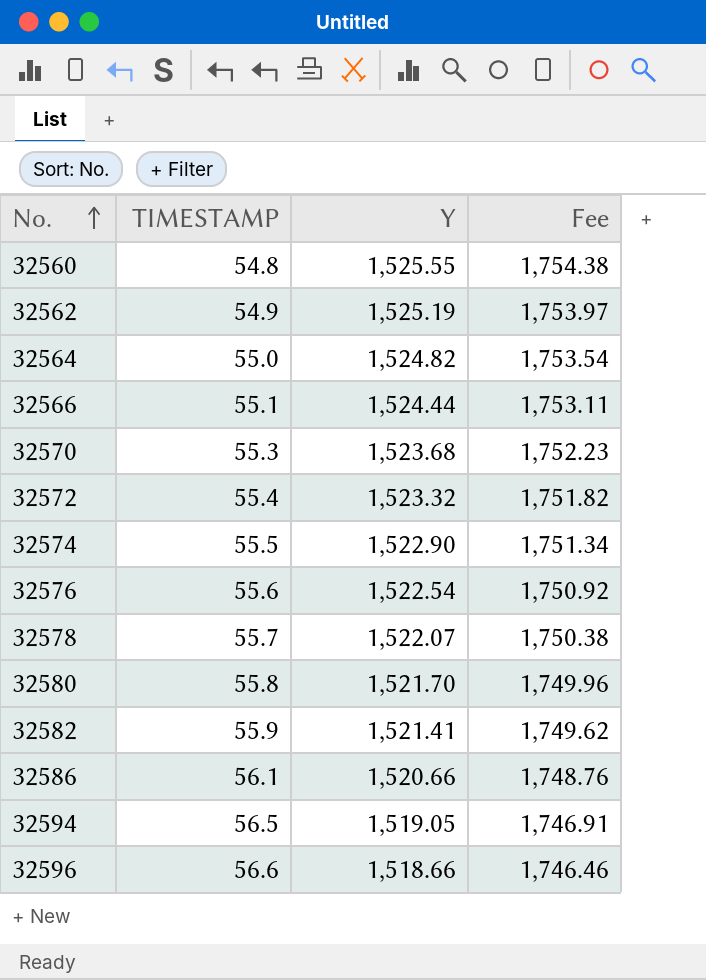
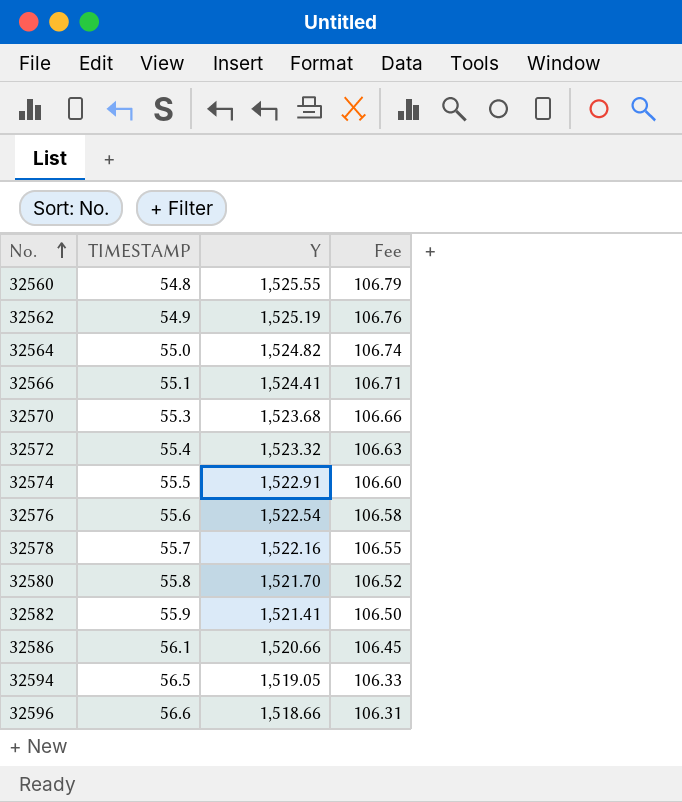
column Fee | formula: [Y] * 1.15 -> [Y] * 0.07
32566 | Y: 1,524.44 -> 1,524.41
32574 | Y: 1,522.90 -> 1,522.91
32578 | Y: 1,522.07 -> 1,522.16

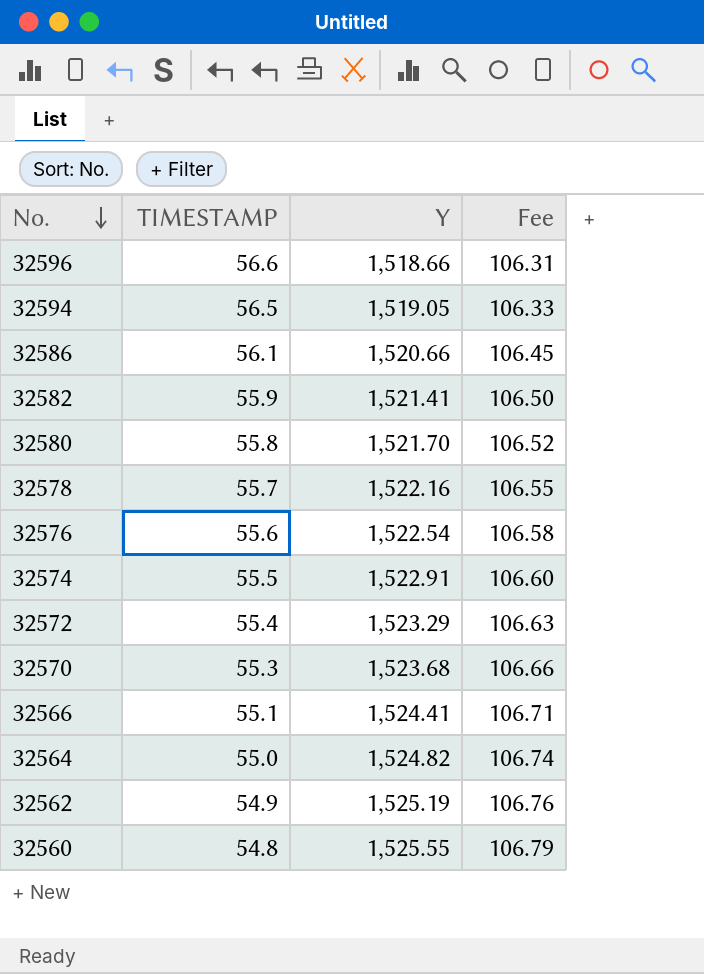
row order: No. ascending -> No. descending
32572 | Y: 1,523.32 -> 1,523.29

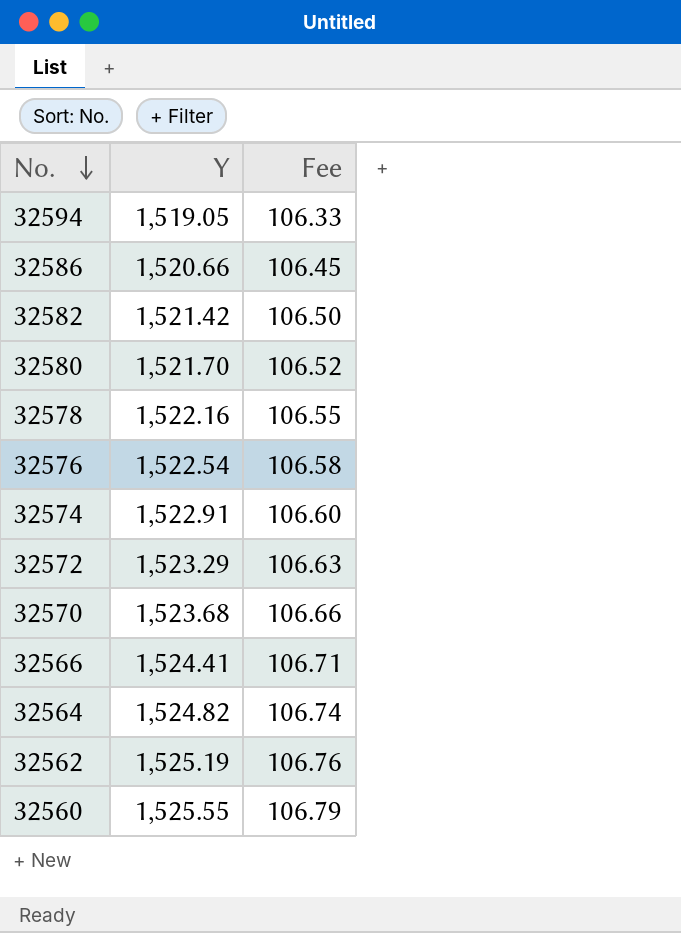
column TIMESTAMP | position: 2 -> none
row 32596: 56.6 | 1,518.66 | 106.31 -> none
32582 | Y: 1,521.41 -> 1,521.42

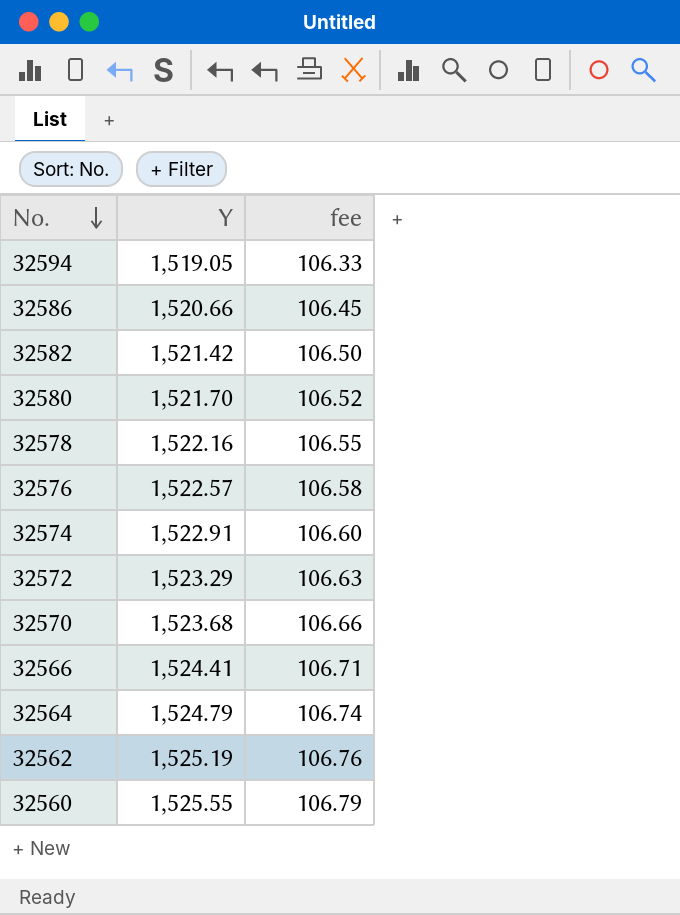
column name: Fee -> fee
32576 | Y: 1,522.54 -> 1,522.57
32564 | Y: 1,524.82 -> 1,524.79

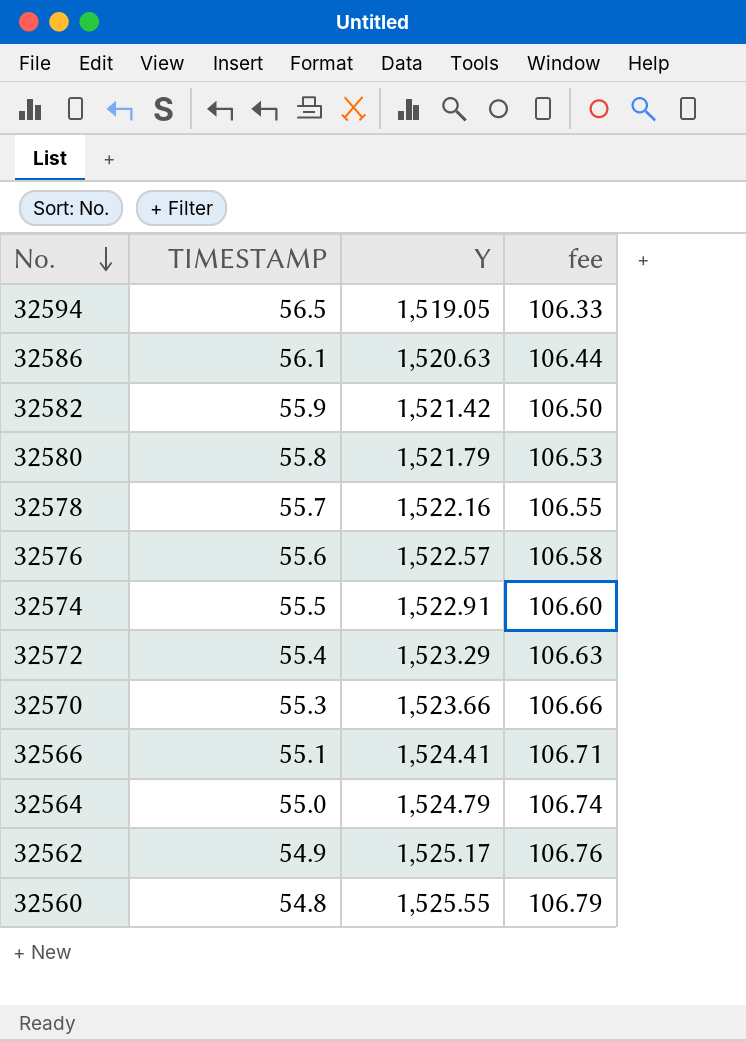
column TIMESTAMP | position: none -> 2
32586 | Y: 1,520.66 -> 1,520.63
32586 | fee: 106.45 -> 106.44
32580 | Y: 1,521.70 -> 1,521.79
32580 | fee: 106.52 -> 106.53
32570 | Y: 1,523.68 -> 1,523.66
32562 | Y: 1,525.19 -> 1,525.17

